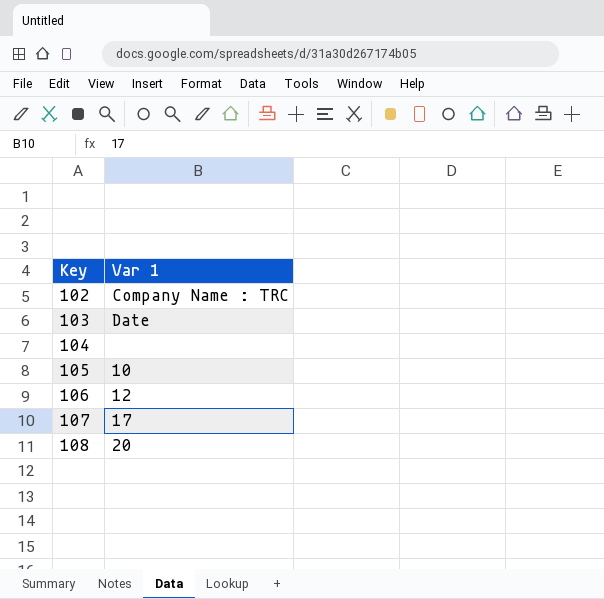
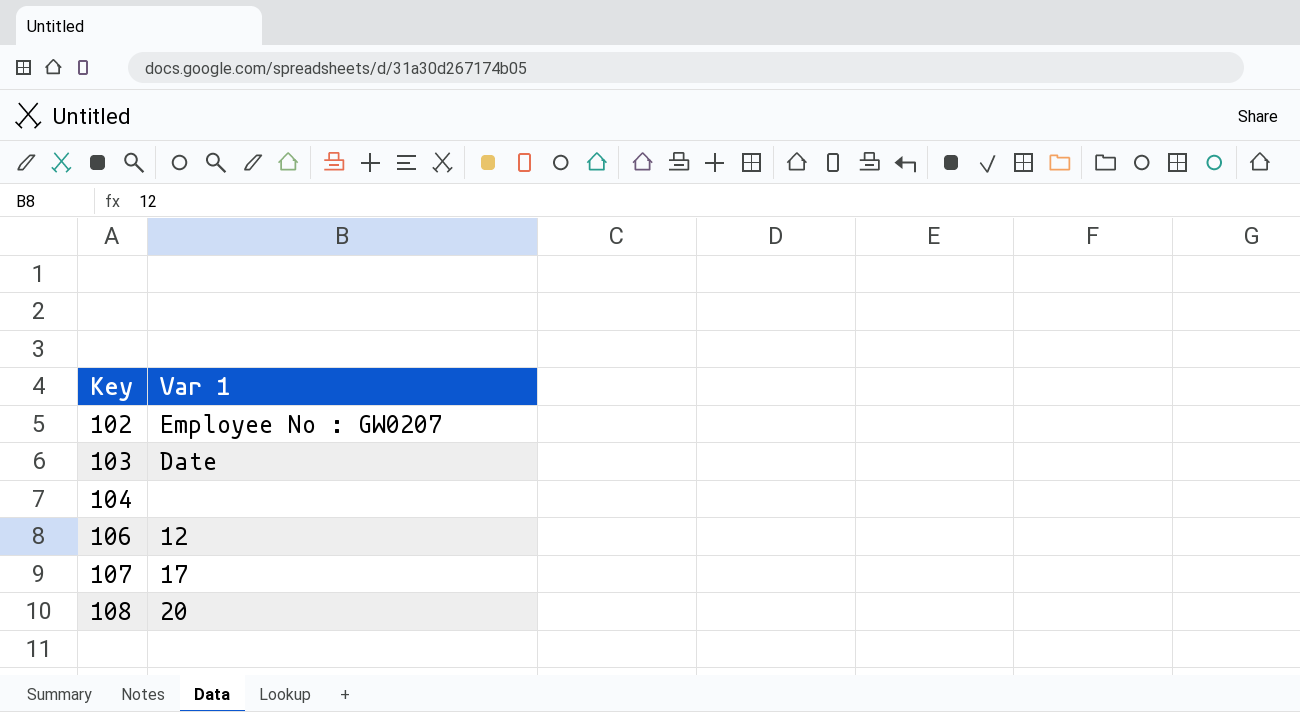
row 105: 10 -> none
102 | Var 1: Company Name : TRC -> Employee No : GW0207

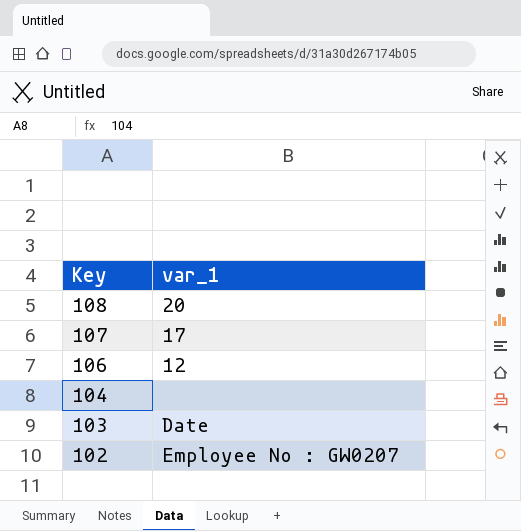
row order: Key ascending -> Key descending
column name: Var 1 -> var_1

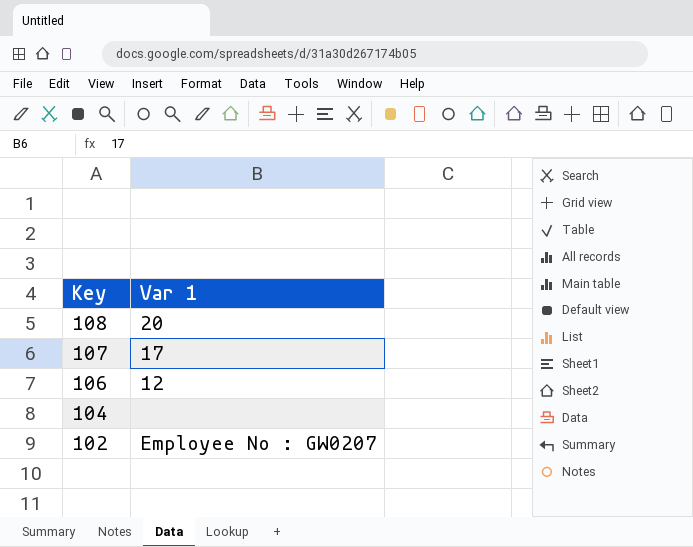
column name: var_1 -> Var 1
row 103: Date -> none

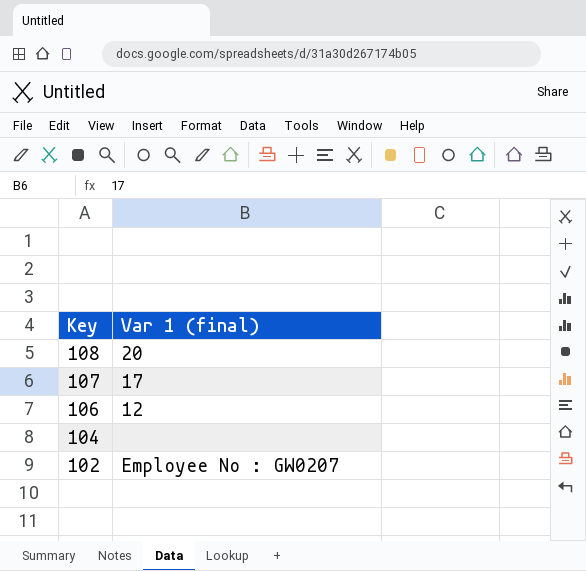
column name: Var 1 -> Var 1 (final)

